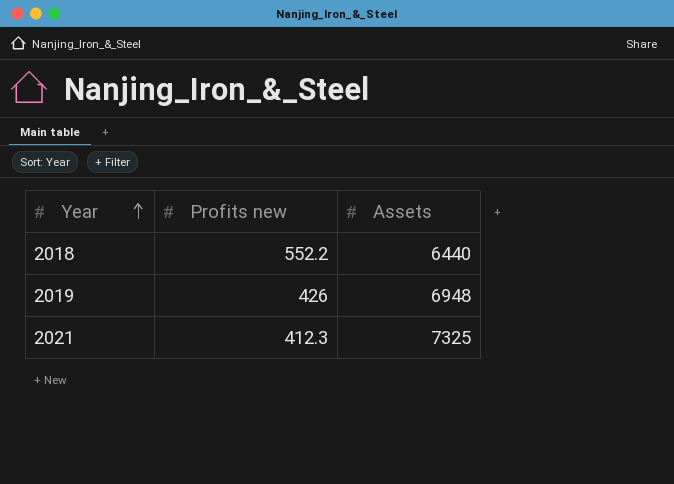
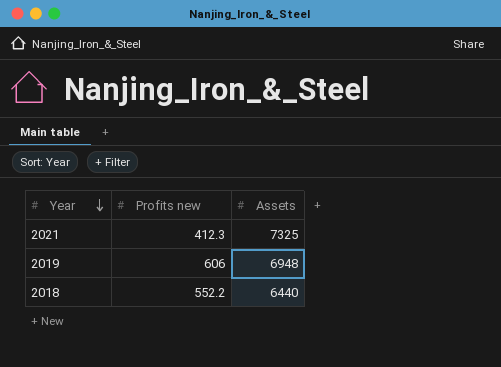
row order: Year ascending -> Year descending
2019 | Profits new: 426 -> 606

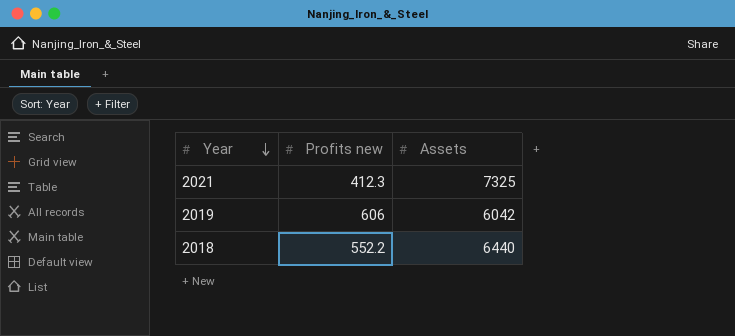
2019 | Assets: 6948 -> 6042

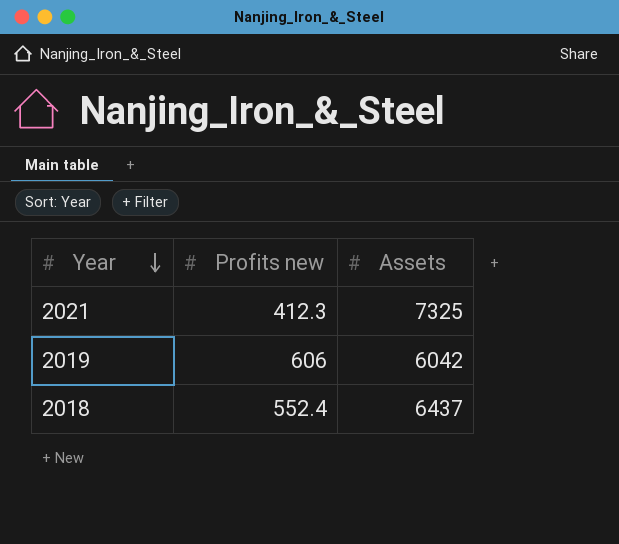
2018 | Profits new: 552.2 -> 552.4
2018 | Assets: 6440 -> 6437

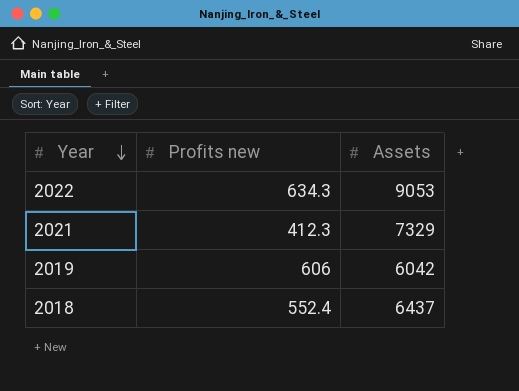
row 2022: none -> 634.3 | 9053
2021 | Assets: 7325 -> 7329

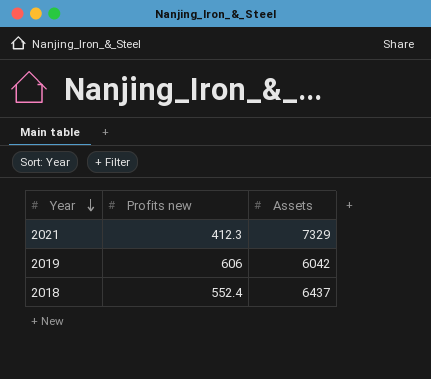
row 2022: 634.3 | 9053 -> none

